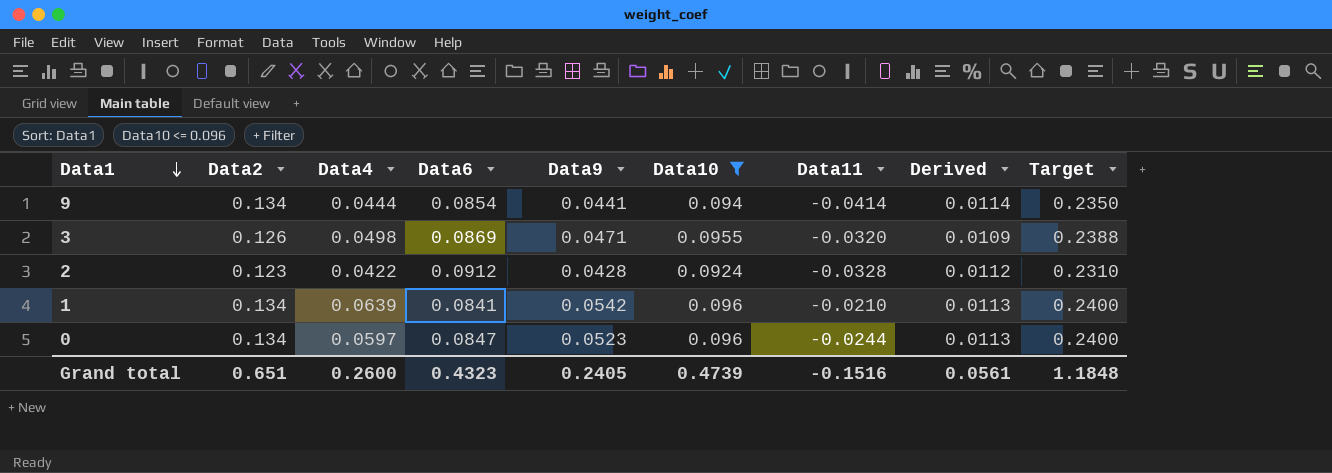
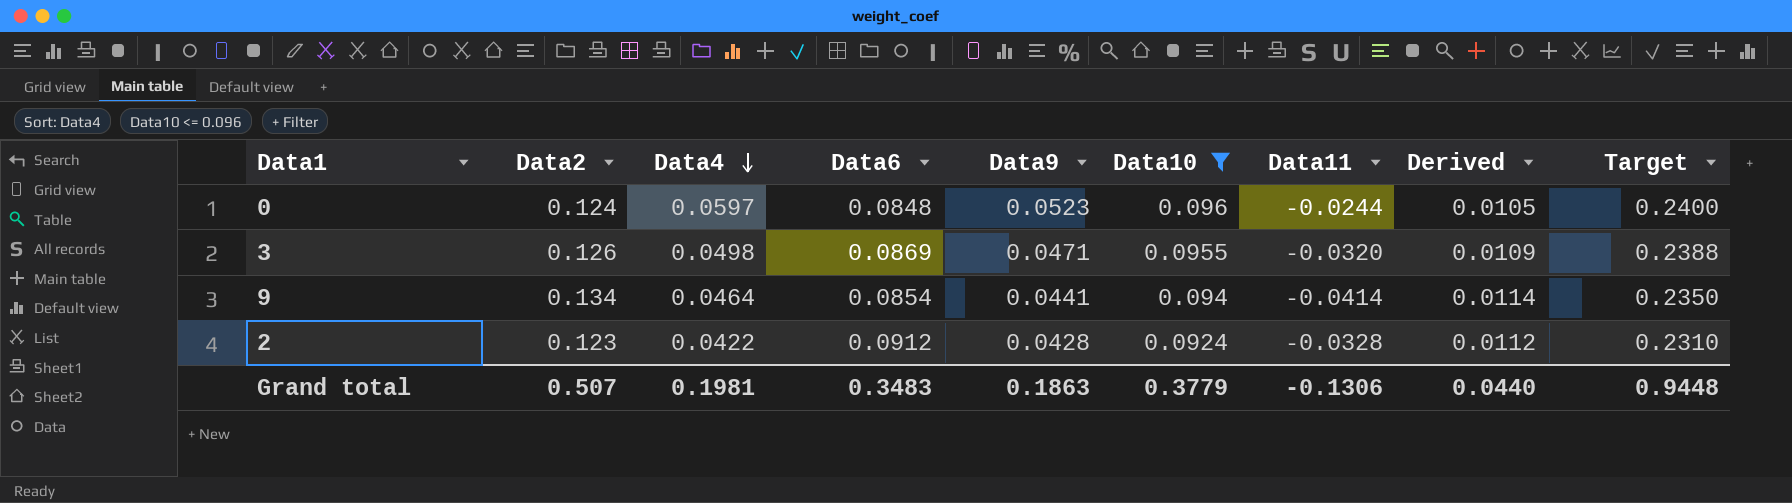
row order: Data1 descending -> Data4 descending
row 1: 0.134 | 0.0639 | 0.0841 | 0.0542 | 0.096 | -0.0210 | 0.0113 | 0.2400 -> none
0 | Data2: 0.134 -> 0.124
0 | Data6: 0.0847 -> 0.0848
0 | Derived: 0.0113 -> 0.0105
9 | Data4: 0.0444 -> 0.0464
Grand total | Data2: 0.651 -> 0.507
Grand total | Data4: 0.2600 -> 0.1981
Grand total | Data6: 0.4323 -> 0.3483
Grand total | Data9: 0.2405 -> 0.1863
Grand total | Data10: 0.4739 -> 0.3779
Grand total | Data11: -0.1516 -> -0.1306
Grand total | Derived: 0.0561 -> 0.0440
Grand total | Target: 1.1848 -> 0.9448

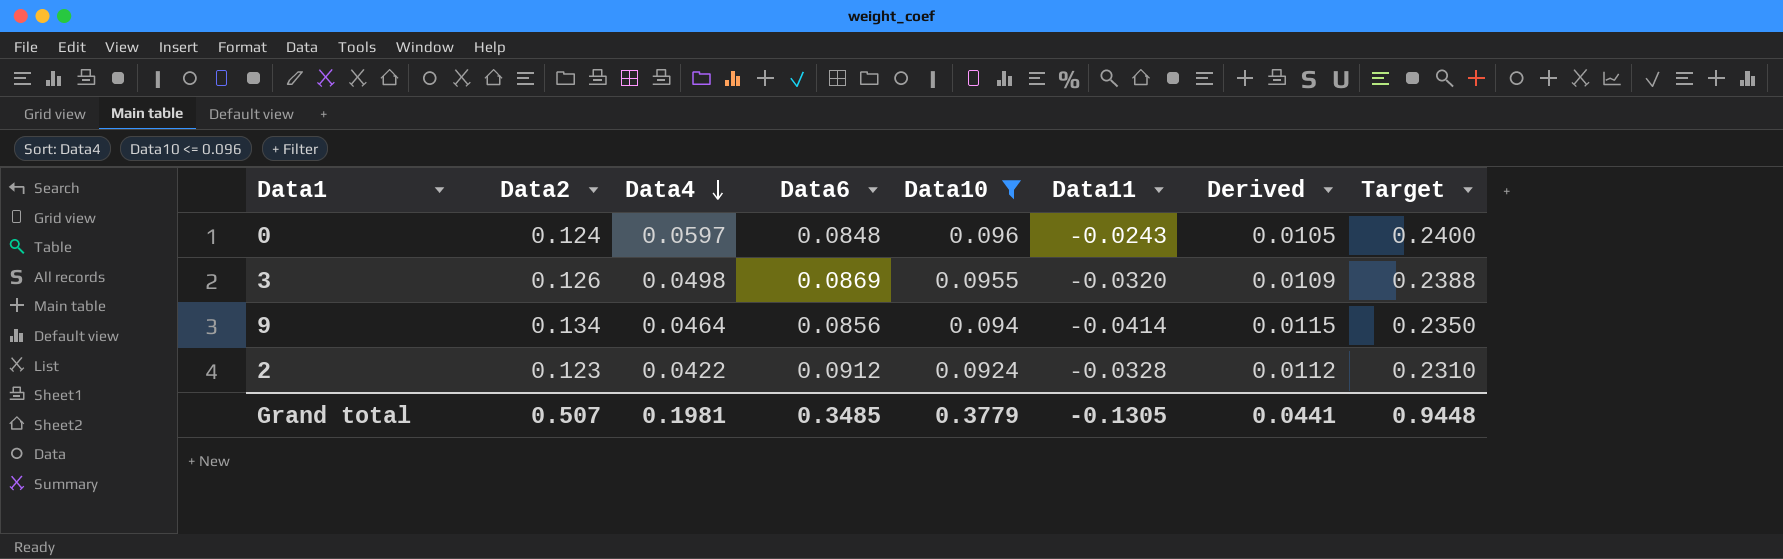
column Data9 | position: 5 -> none
0 | Data11: -0.0244 -> -0.0243
9 | Data6: 0.0854 -> 0.0856
9 | Derived: 0.0114 -> 0.0115
Grand total | Data6: 0.3483 -> 0.3485
Grand total | Data11: -0.1306 -> -0.1305
Grand total | Derived: 0.0440 -> 0.0441

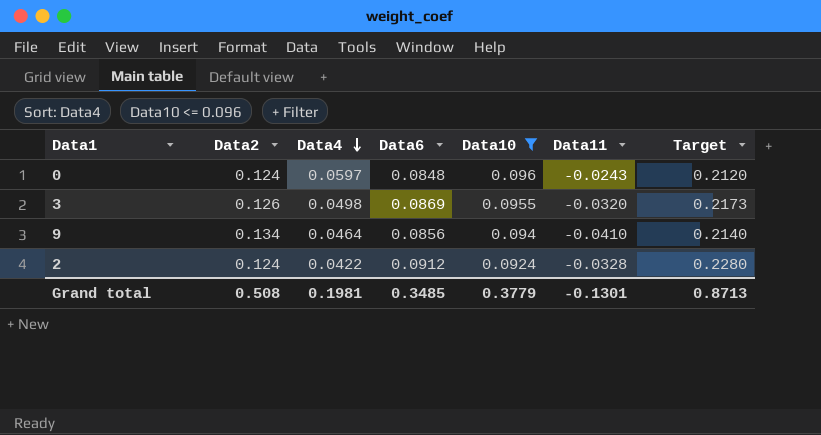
column Derived | formula: [Data2] * [Data6] -> none
column Target | formula: [Data10] * 2.5 -> [Data6] * 2.5
9 | Data11: -0.0414 -> -0.0410
2 | Data2: 0.123 -> 0.124
Grand total | Data2: 0.507 -> 0.508
Grand total | Data11: -0.1305 -> -0.1301
Grand total | Target: 0.9448 -> 0.8713

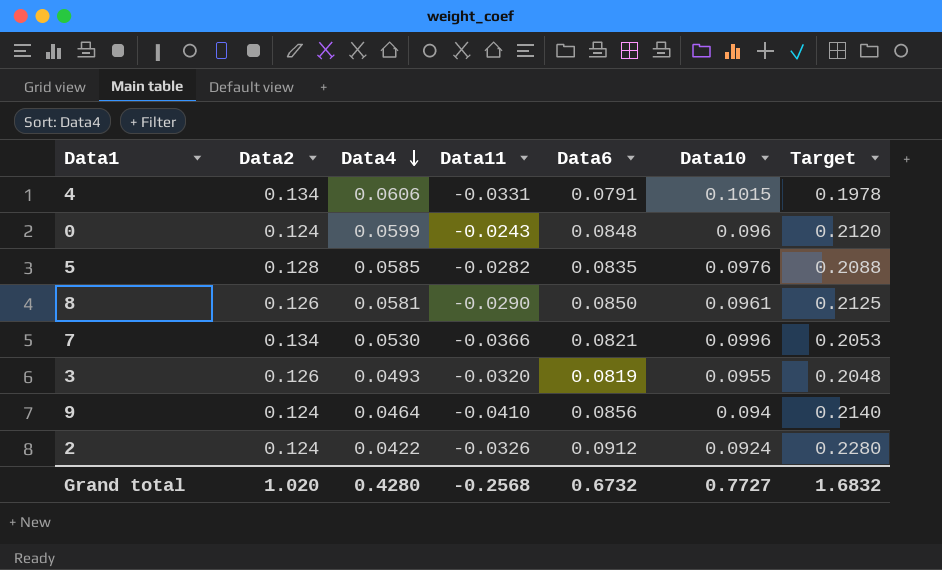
filter: Data10 <= 0.096 -> none
column Data11 | position: 6 -> 4
0 | Data4: 0.0597 -> 0.0599
3 | Data4: 0.0498 -> 0.0493
3 | Data6: 0.0869 -> 0.0819
3 | Target: 0.2173 -> 0.2048
9 | Data2: 0.134 -> 0.124
2 | Data11: -0.0328 -> -0.0326
Grand total | Data2: 0.508 -> 1.020
Grand total | Data4: 0.1981 -> 0.4280
Grand total | Data11: -0.1301 -> -0.2568
Grand total | Data6: 0.3485 -> 0.6732
Grand total | Data10: 0.3779 -> 0.7727
Grand total | Target: 0.8713 -> 1.6832

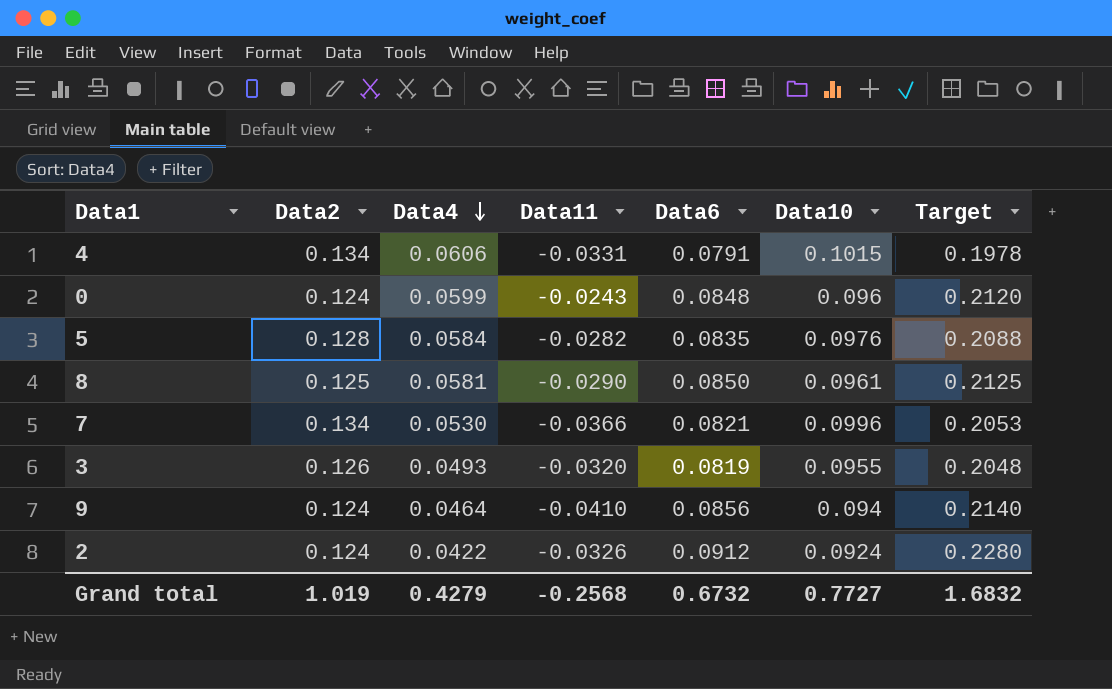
5 | Data4: 0.0585 -> 0.0584
8 | Data2: 0.126 -> 0.125
Grand total | Data2: 1.020 -> 1.019
Grand total | Data4: 0.4280 -> 0.4279

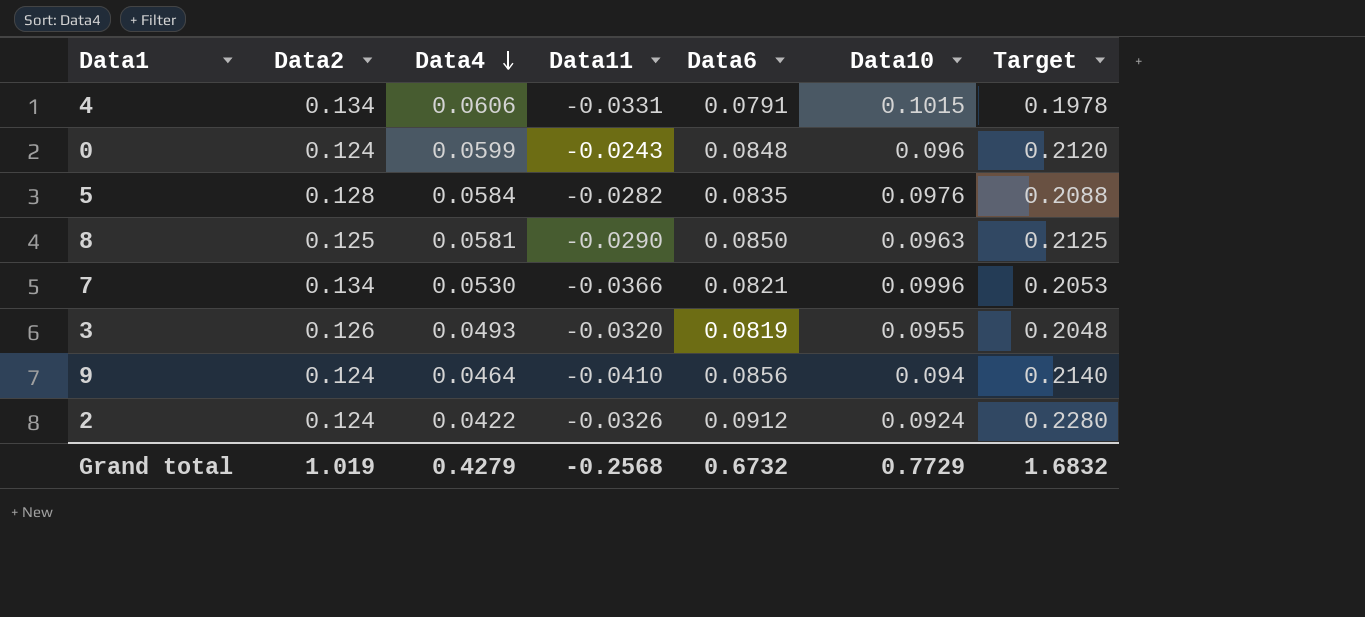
8 | Data10: 0.0961 -> 0.0963
Grand total | Data10: 0.7727 -> 0.7729

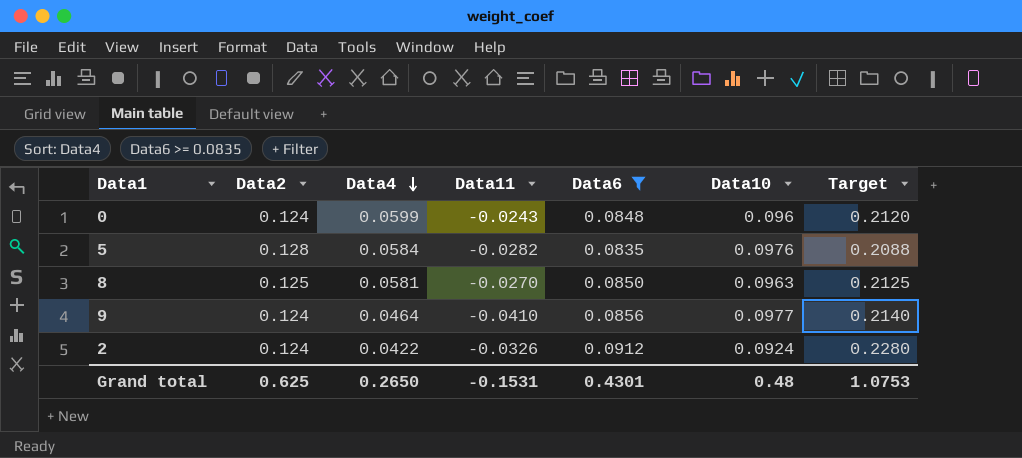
filter: none -> Data6 >= 0.0835
8 | Data11: -0.0290 -> -0.0270
9 | Data10: 0.094 -> 0.0977
Grand total | Data2: 1.019 -> 0.625
Grand total | Data4: 0.4279 -> 0.2650
Grand total | Data11: -0.2568 -> -0.1531
Grand total | Data6: 0.6732 -> 0.4301
Grand total | Data10: 0.7729 -> 0.48
Grand total | Target: 1.6832 -> 1.0753

